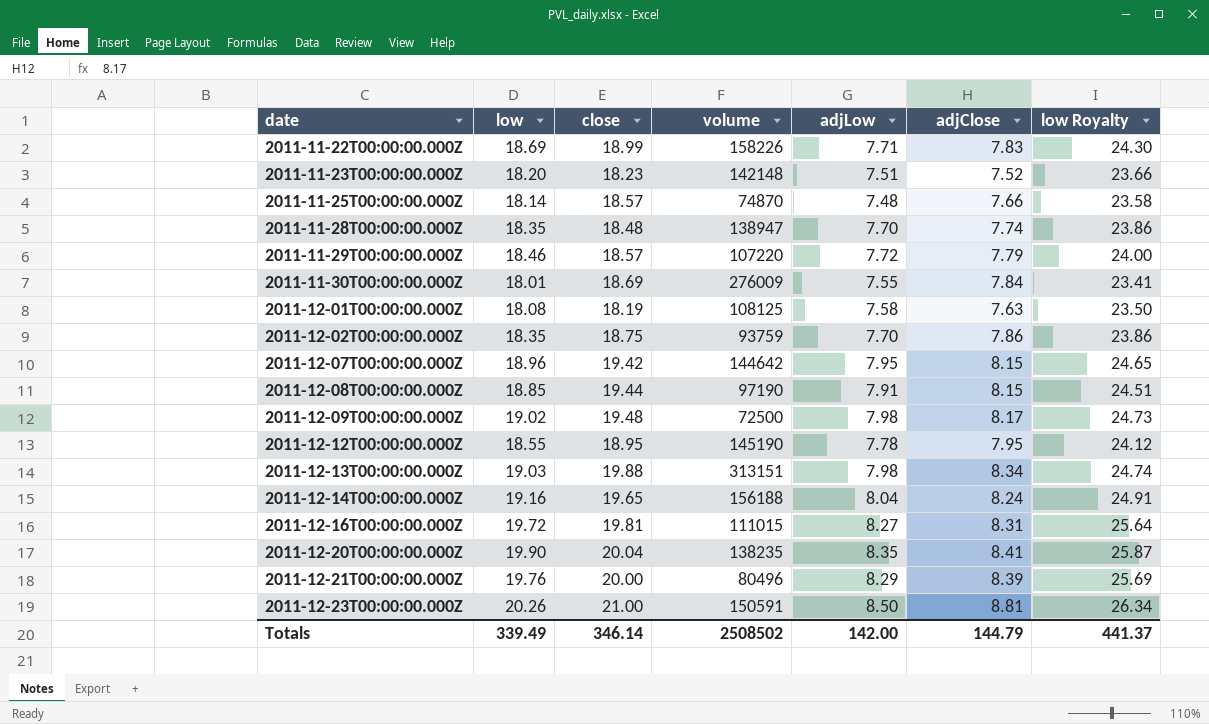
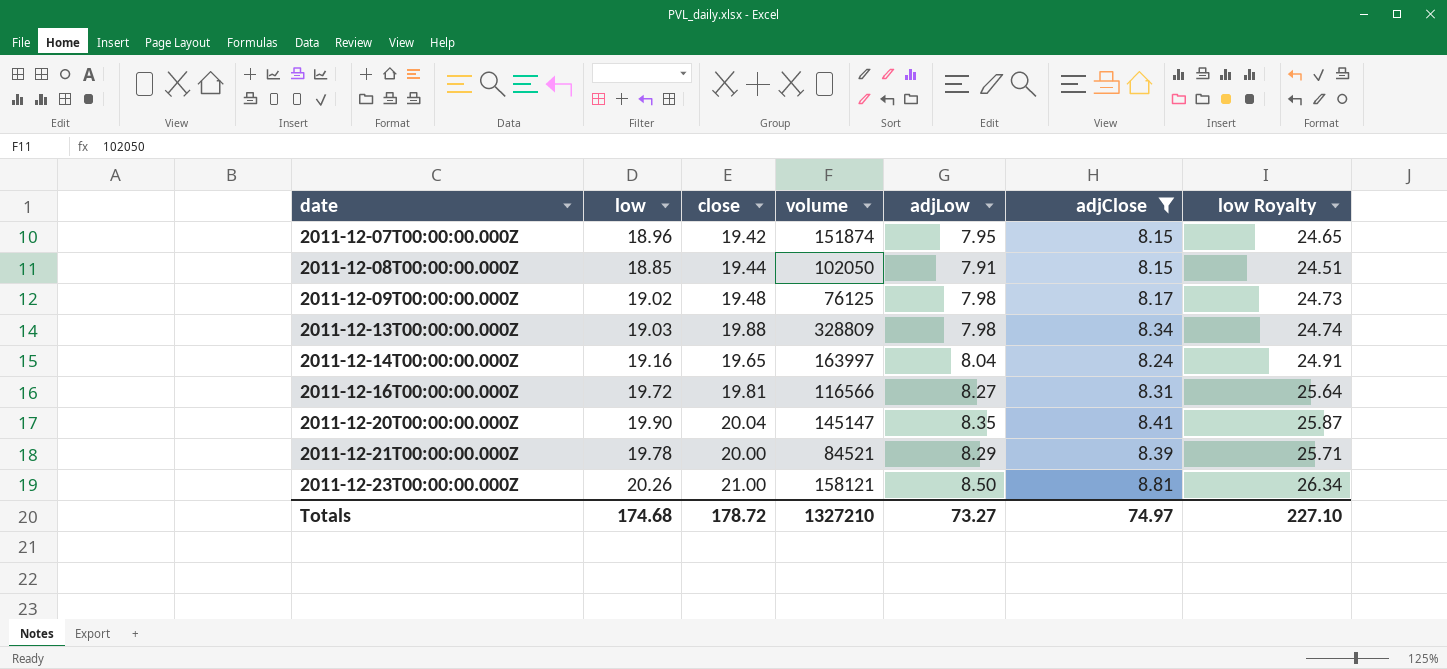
filter: none -> adjClose >= 8.15
2011-12-07T00:00:00.000Z | volume: 144642 -> 151874
2011-12-08T00:00:00.000Z | volume: 97190 -> 102050
2011-12-09T00:00:00.000Z | volume: 72500 -> 76125
2011-12-13T00:00:00.000Z | volume: 313151 -> 328809
2011-12-14T00:00:00.000Z | volume: 156188 -> 163997
2011-12-16T00:00:00.000Z | volume: 111015 -> 116566
2011-12-20T00:00:00.000Z | volume: 138235 -> 145147
2011-12-21T00:00:00.000Z | low: 19.76 -> 19.78
2011-12-21T00:00:00.000Z | volume: 80496 -> 84521
2011-12-21T00:00:00.000Z | low Royalty: 25.69 -> 25.71
2011-12-23T00:00:00.000Z | volume: 150591 -> 158121
Totals | low: 339.49 -> 174.68
Totals | close: 346.14 -> 178.72
Totals | volume: 2508502 -> 1327210
Totals | adjLow: 142.00 -> 73.27
Totals | adjClose: 144.79 -> 74.97
Totals | low Royalty: 441.37 -> 227.10

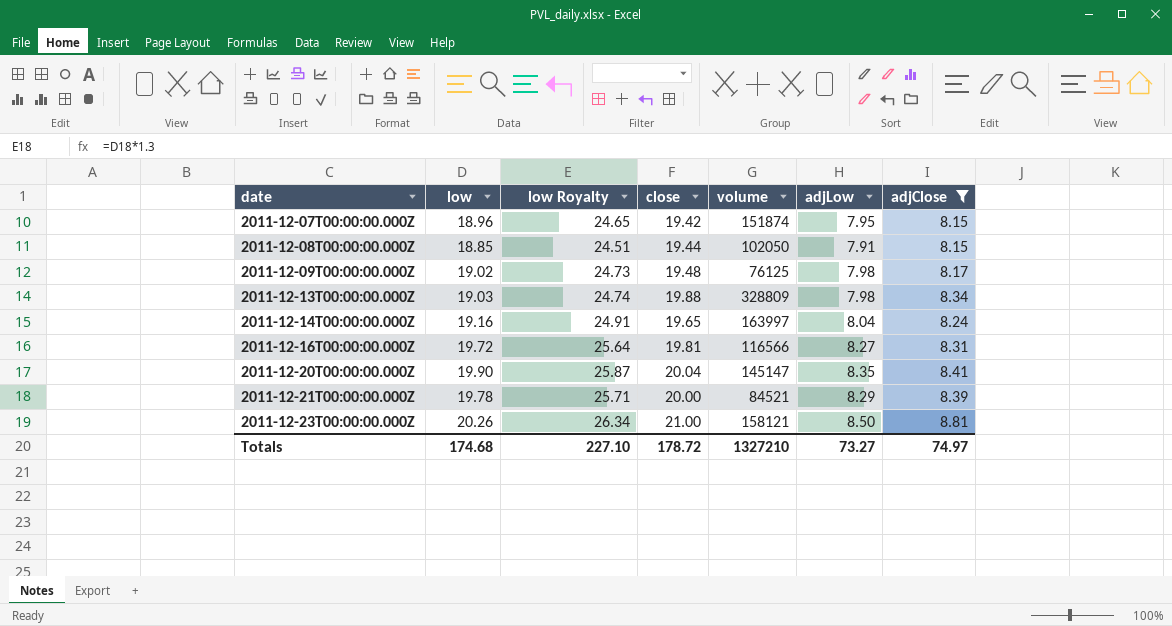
column low Royalty | position: 7 -> 3

